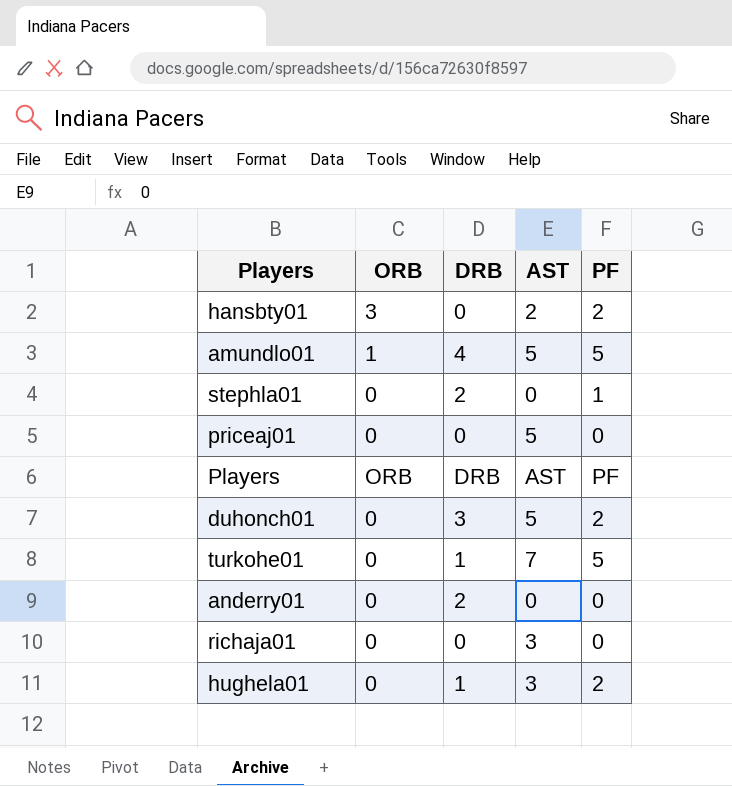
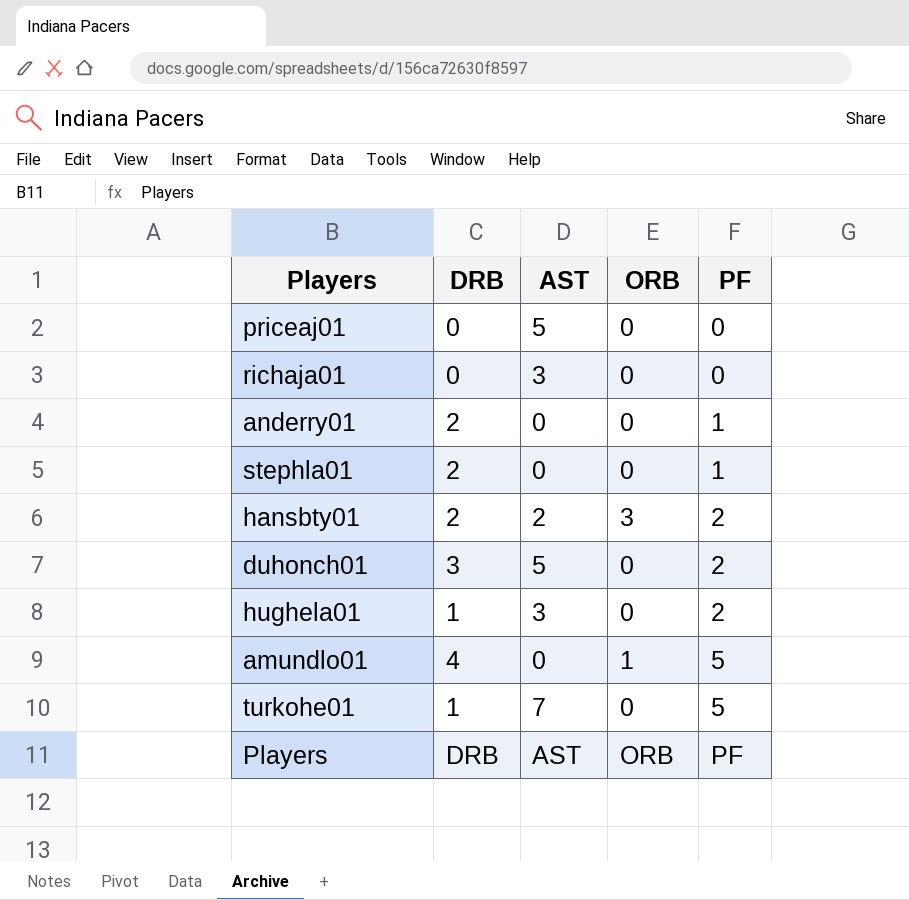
row order: none -> PF ascending
column ORB | position: 2 -> 4
anderry01 | PF: 0 -> 1
hansbty01 | DRB: 0 -> 2
amundlo01 | AST: 5 -> 0

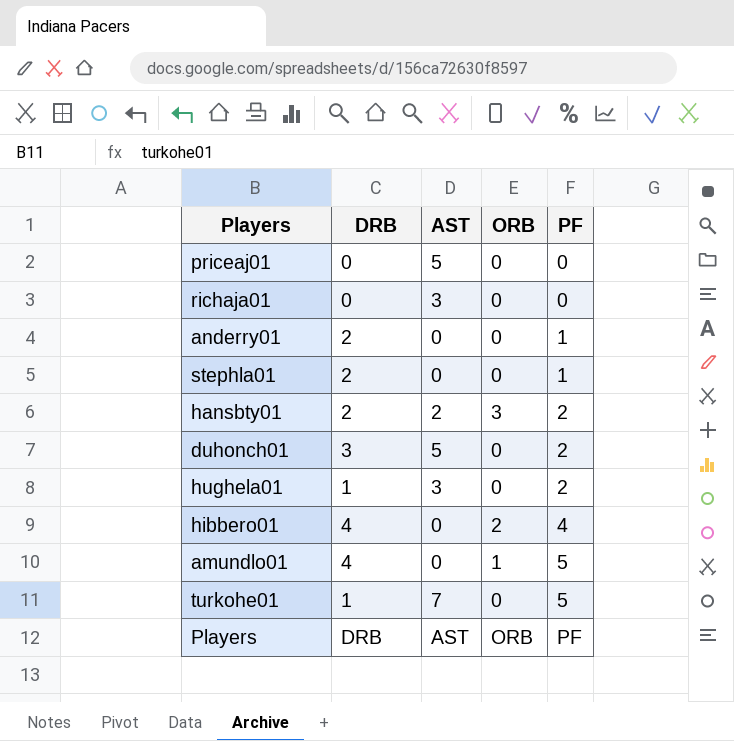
row hibbero01: none -> 4 | 0 | 2 | 4

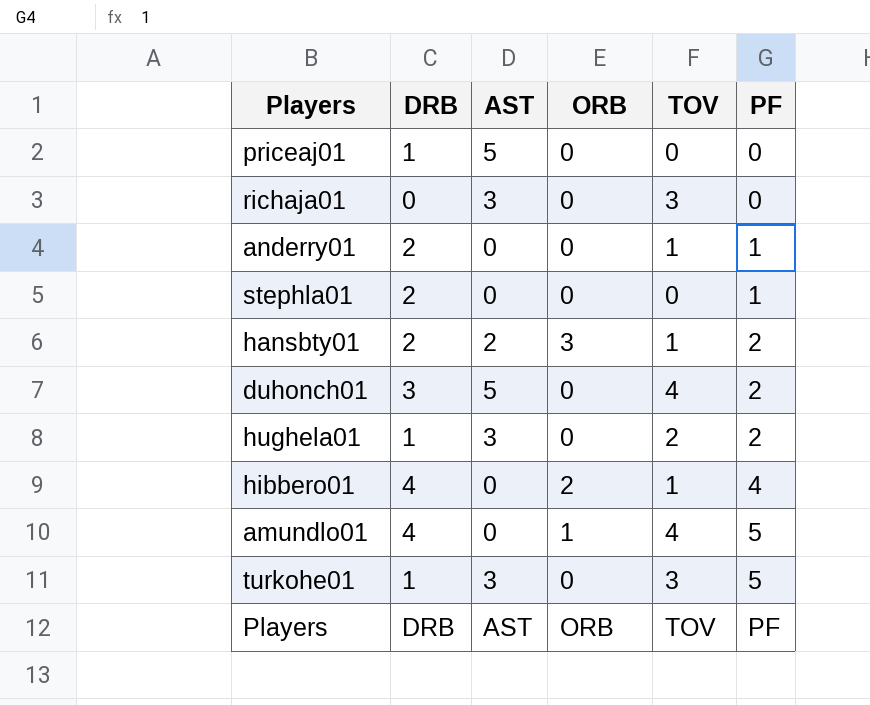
column TOV | position: none -> 5
priceaj01 | DRB: 0 -> 1
turkohe01 | AST: 7 -> 3

